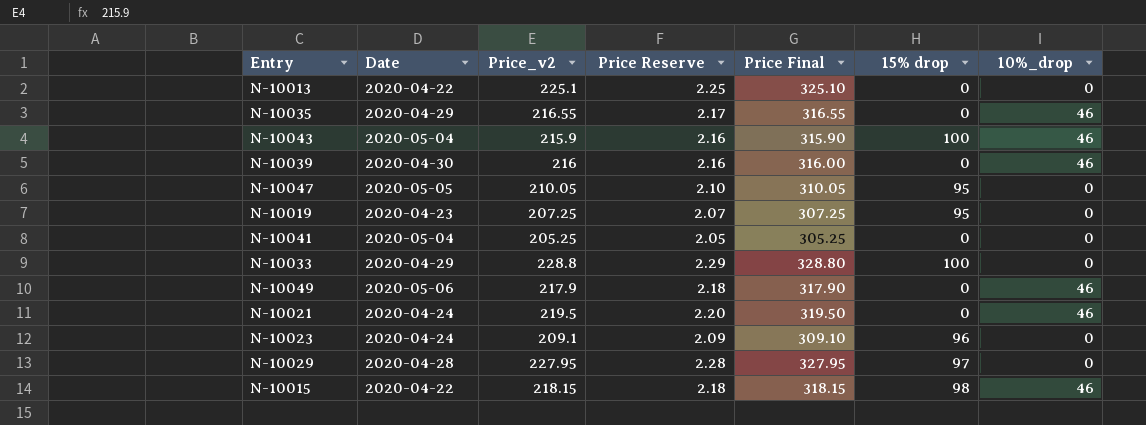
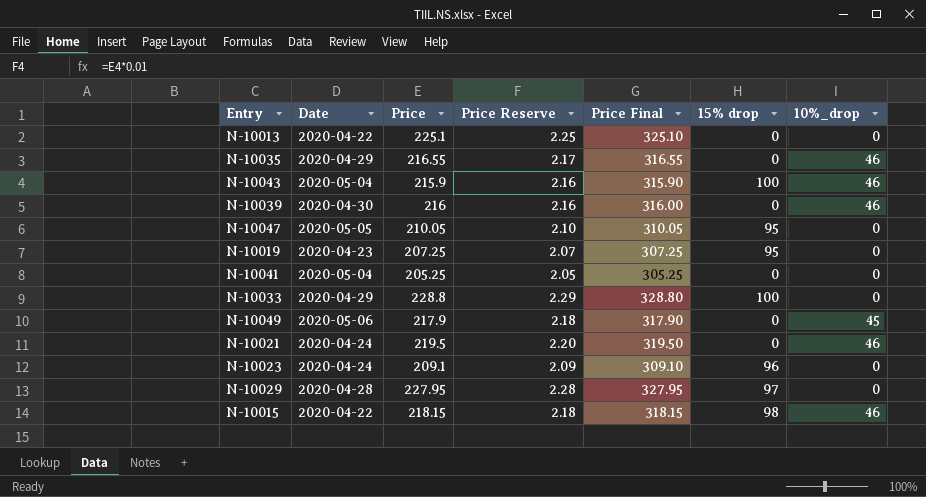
column name: Price_v2 -> Price
N-10049 | 10%_drop: 46 -> 45

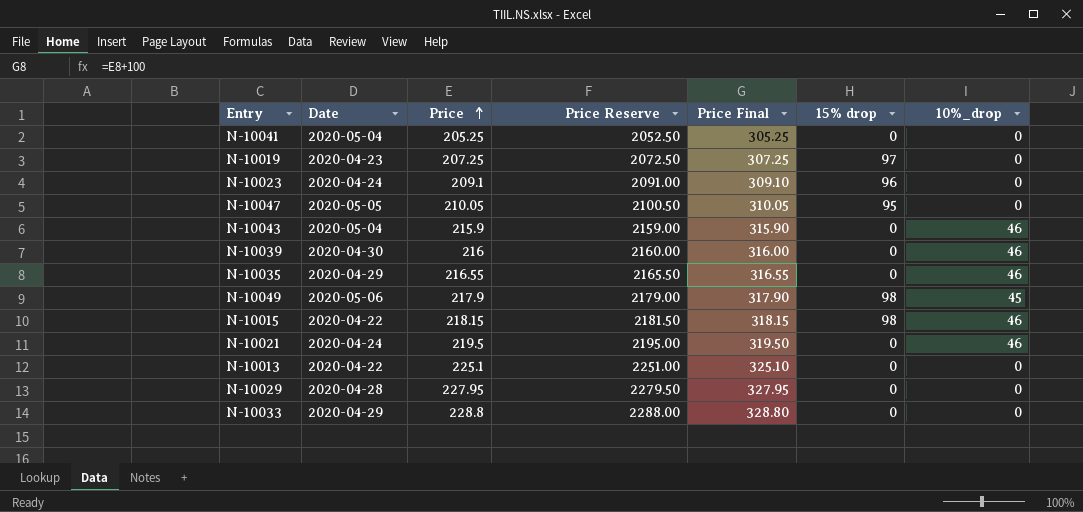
row order: none -> Price ascending
column Price Reserve | formula: [Price] * 0.01 -> [Price] * 10
N-10019 | 15% drop: 95 -> 97
N-10043 | 15% drop: 100 -> 0
N-10049 | 15% drop: 0 -> 98
N-10029 | 15% drop: 97 -> 0
N-10033 | 15% drop: 100 -> 0

